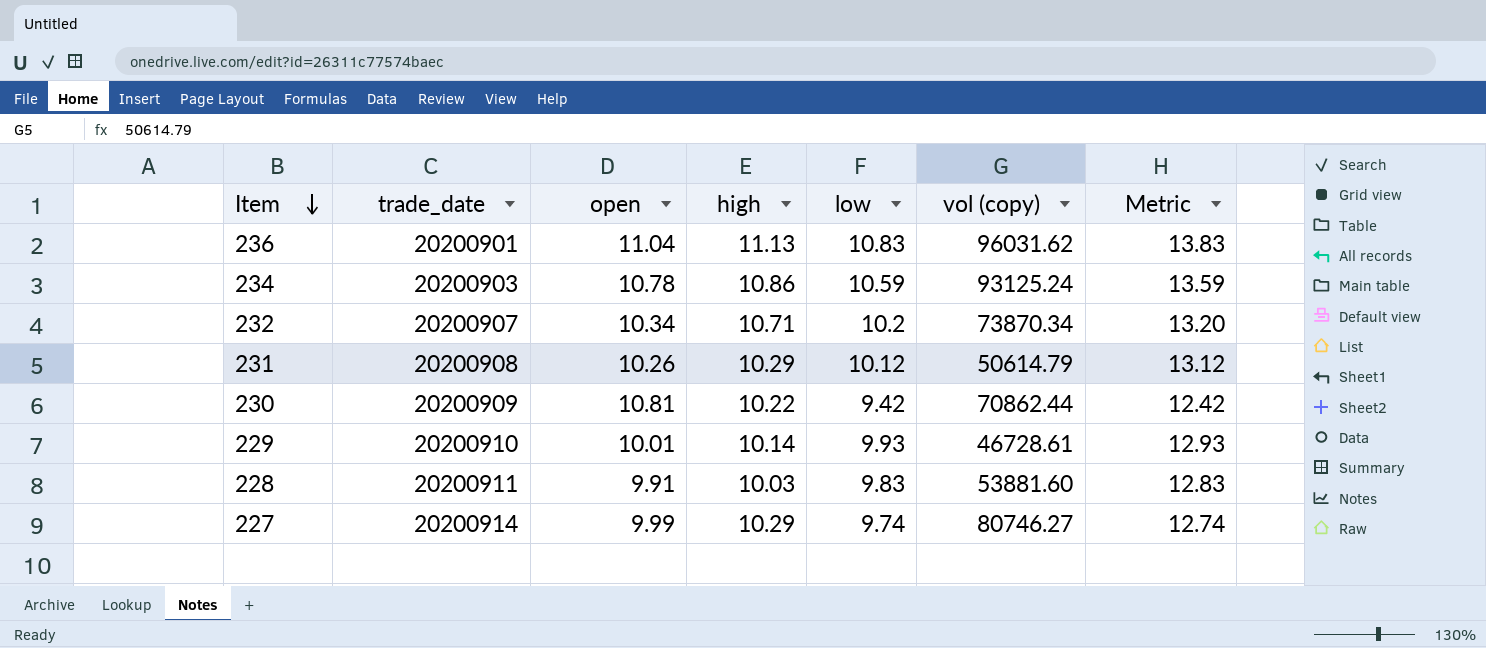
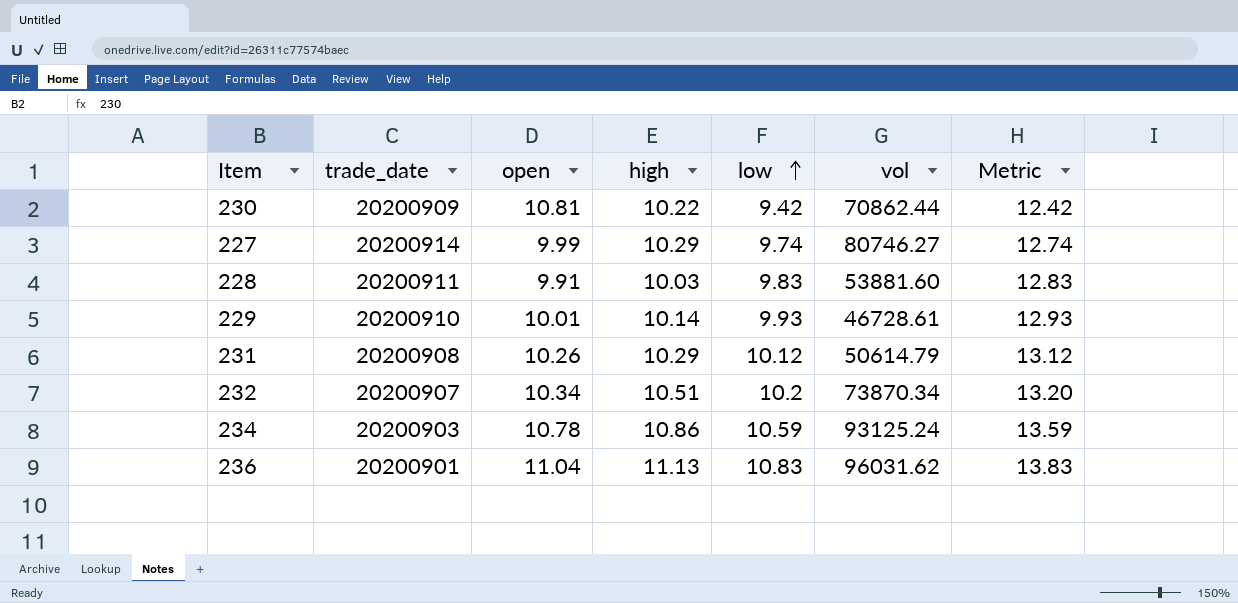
row order: Item descending -> low ascending
column name: vol (copy) -> vol
232 | high: 10.71 -> 10.51

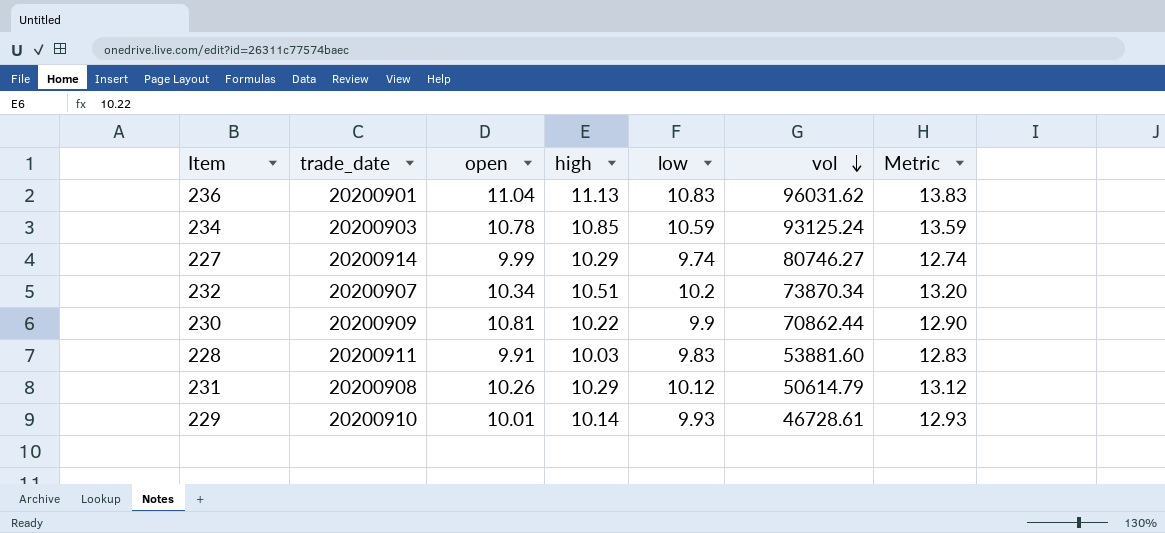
row order: low ascending -> vol descending
234 | high: 10.86 -> 10.85
230 | low: 9.42 -> 9.9
230 | Metric: 12.42 -> 12.90

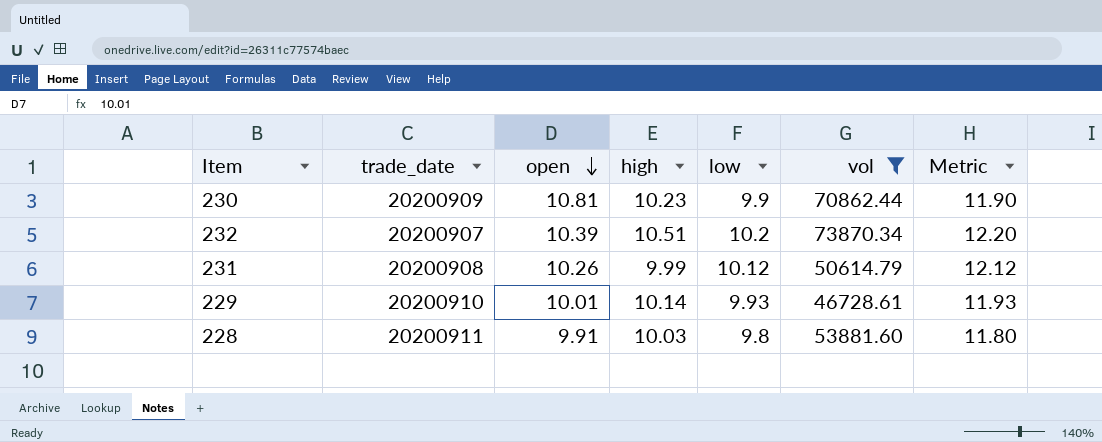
filter: none -> vol <= 73870.34
row order: vol descending -> open descending
column Metric | formula: [low] + 3 -> [low] + 2
230 | high: 10.22 -> 10.23
232 | open: 10.34 -> 10.39
231 | high: 10.29 -> 9.99
228 | low: 9.83 -> 9.8

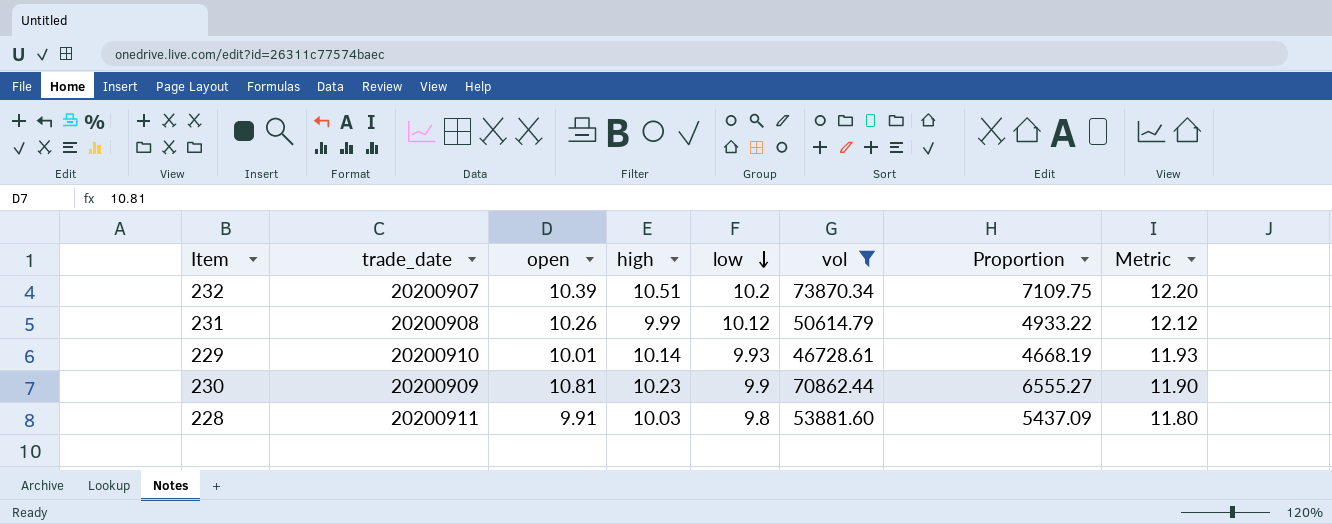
row order: open descending -> low descending
column Proportion | formula: none -> [vol] / [open]

